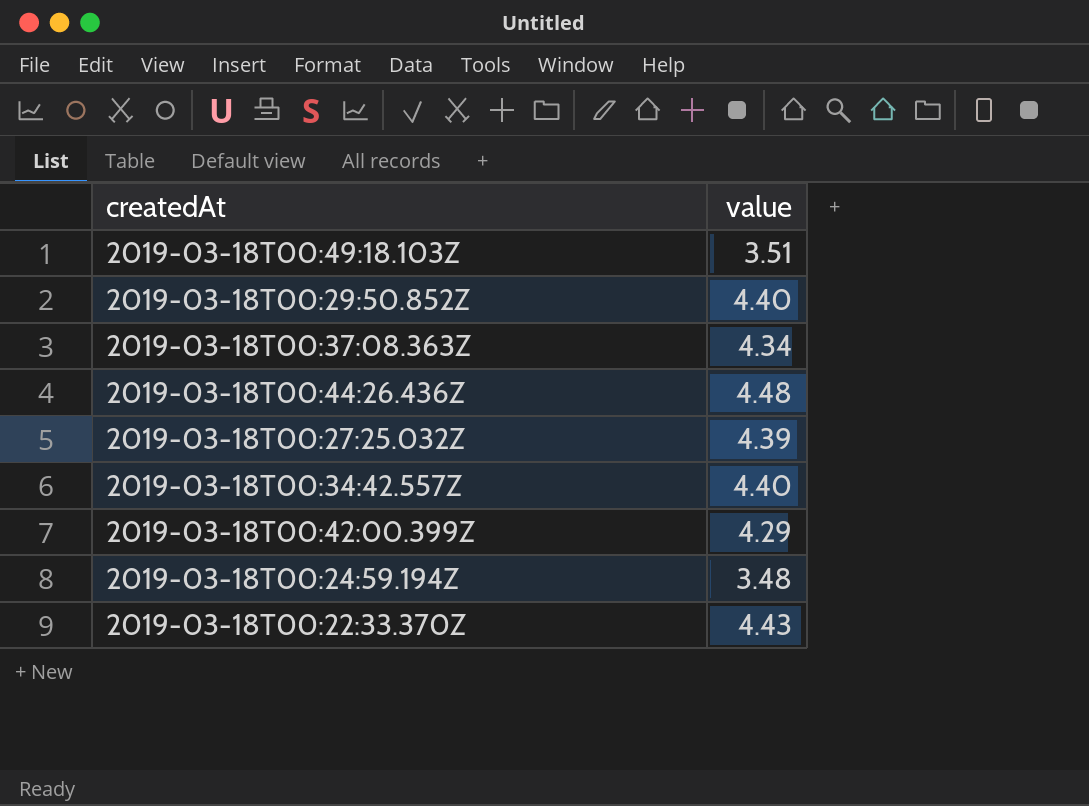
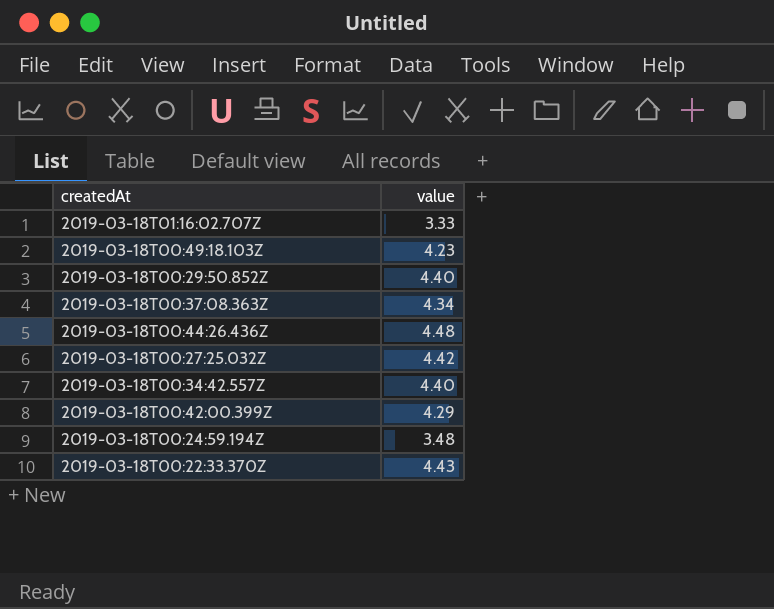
row 2019-03-18T01:16:02.707Z: none -> 3.33
2019-03-18T00:49:18.103Z | value: 3.51 -> 4.23
2019-03-18T00:27:25.032Z | value: 4.39 -> 4.42

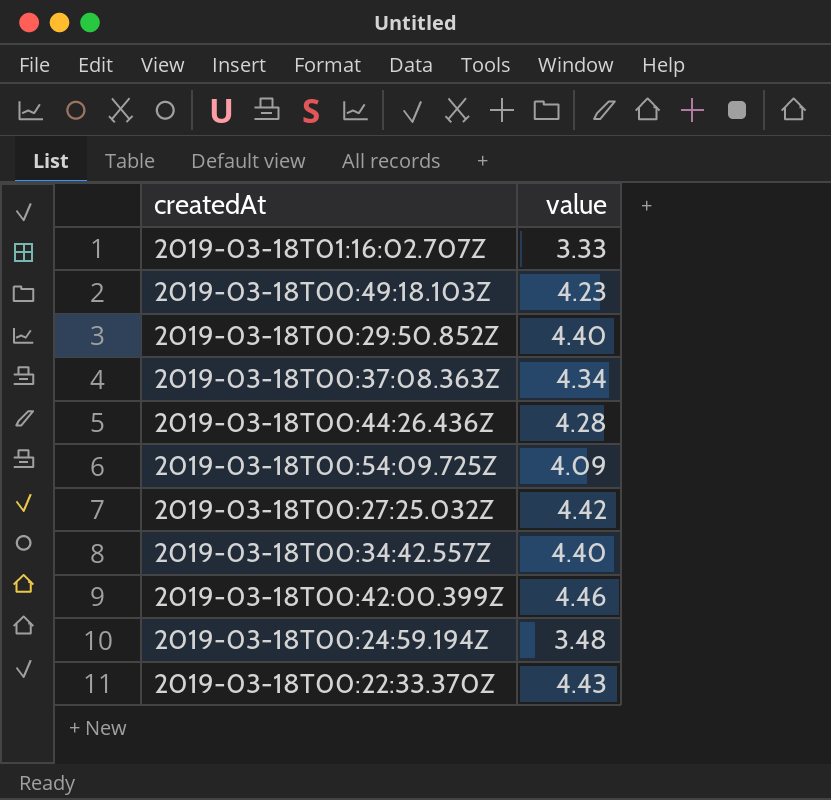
2019-03-18T00:44:26.436Z | value: 4.48 -> 4.28
row 2019-03-18T00:54:09.725Z: none -> 4.09
2019-03-18T00:42:00.399Z | value: 4.29 -> 4.46

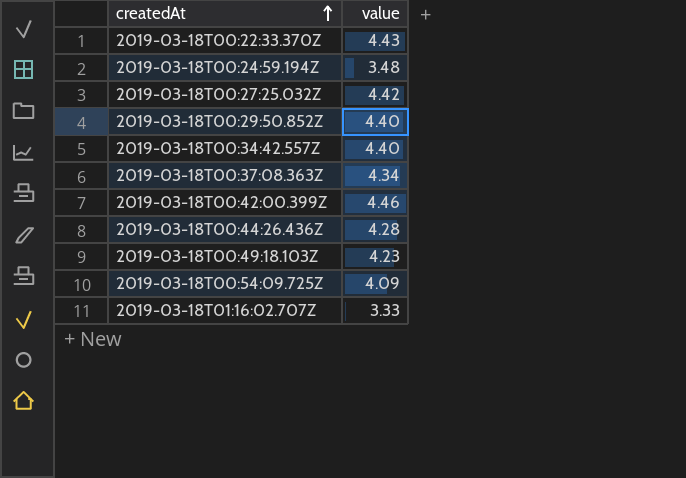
row order: none -> createdAt ascending

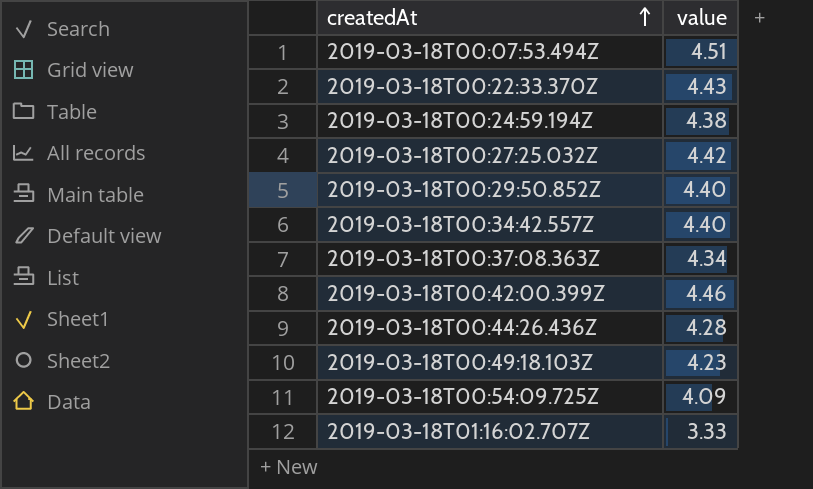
row 2019-03-18T00:07:53.494Z: none -> 4.51
2019-03-18T00:24:59.194Z | value: 3.48 -> 4.38

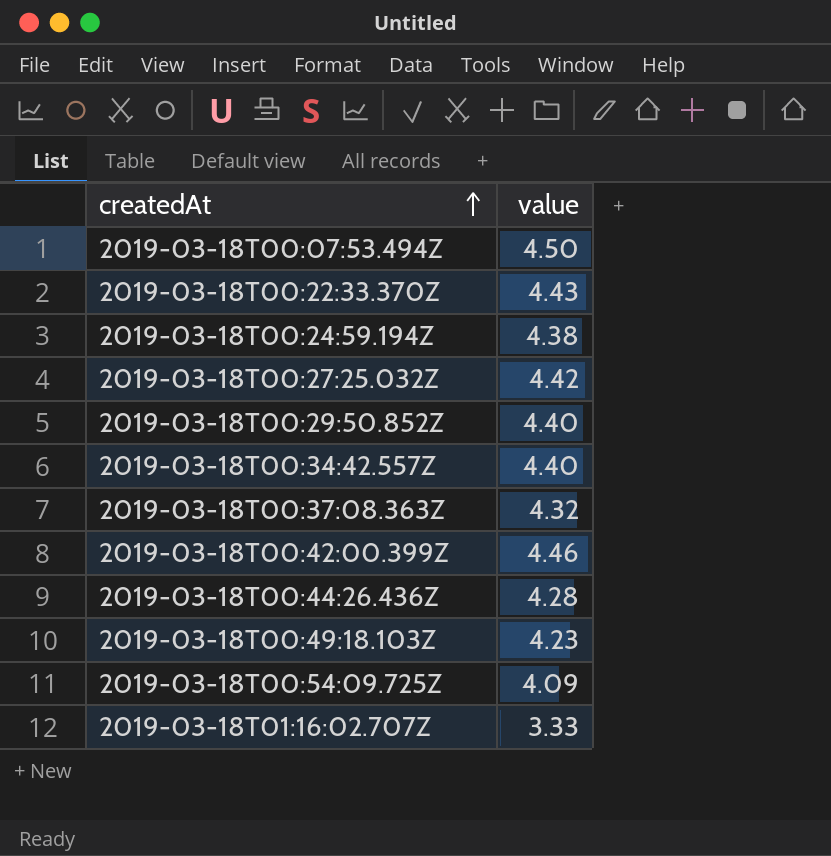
2019-03-18T00:07:53.494Z | value: 4.51 -> 4.50
2019-03-18T00:37:08.363Z | value: 4.34 -> 4.32

